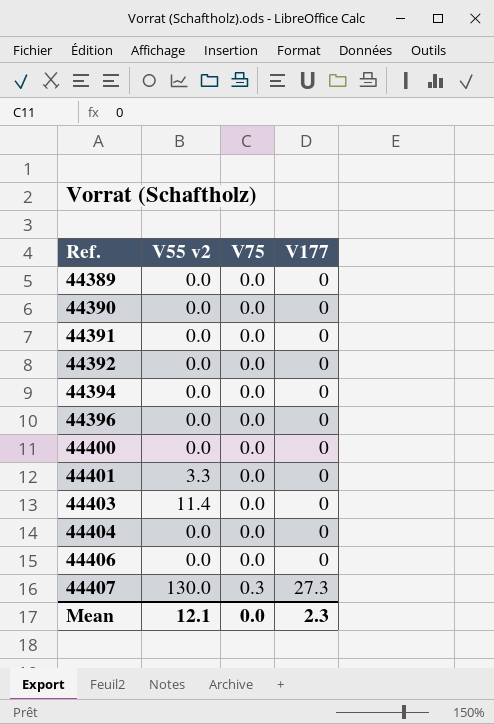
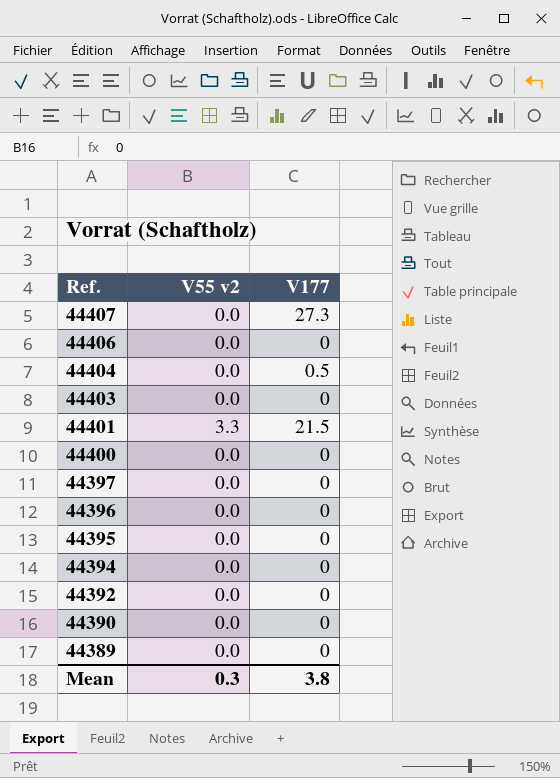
row order: Ref. ascending -> Ref. descending
column V75 | position: 3 -> none
row 44391: 0.0 | 0.0 | 0 -> none
44407 | V55 v2: 130.0 -> 0.0
44404 | V177: 0 -> 0.5
44403 | V55 v2: 11.4 -> 0.0
44401 | V177: 0 -> 21.5
row 44397: none -> 0.0 | 0
row 44395: none -> 0.0 | 0
Mean | V55 v2: 12.1 -> 0.3
Mean | V177: 2.3 -> 3.8

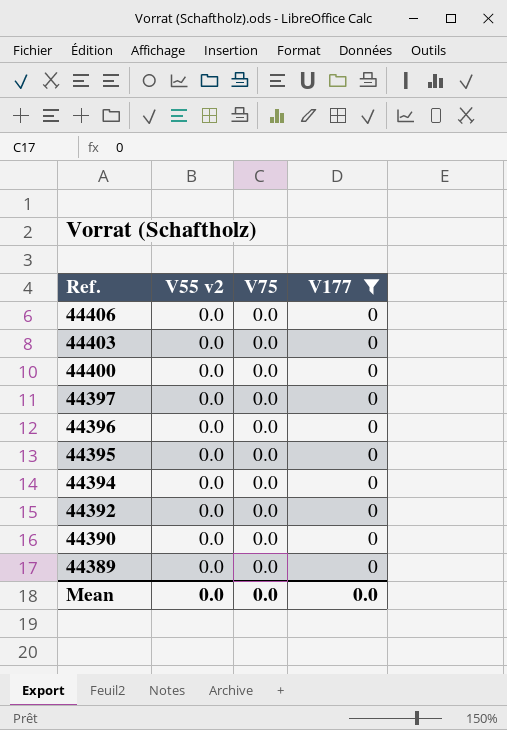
filter: none -> V177 = 0
column V75 | position: none -> 3
Mean | V55 v2: 0.3 -> 0.0
Mean | V177: 3.8 -> 0.0

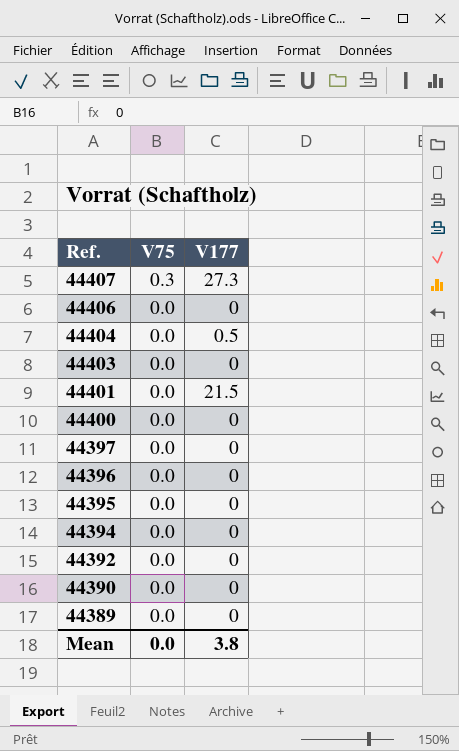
filter: V177 = 0 -> none
column V55 v2 | position: 2 -> none
Mean | V177: 0.0 -> 3.8

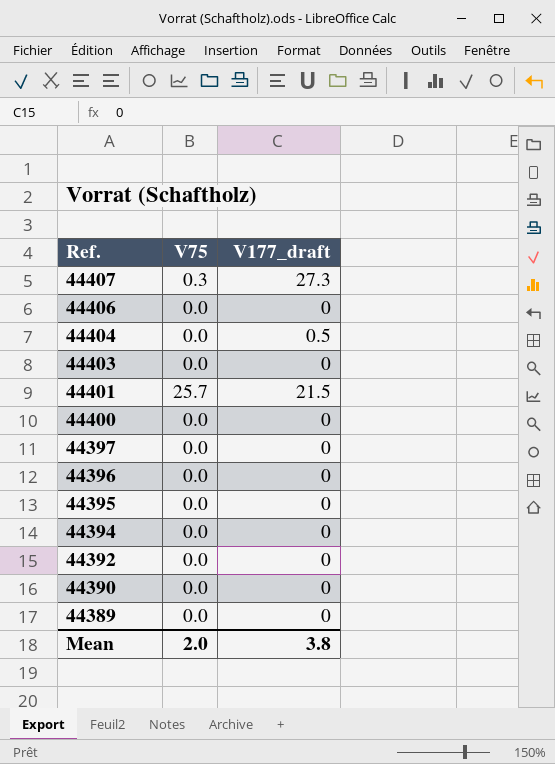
column name: V177 -> V177_draft
44401 | V75: 0.0 -> 25.7
Mean | V75: 0.0 -> 2.0

